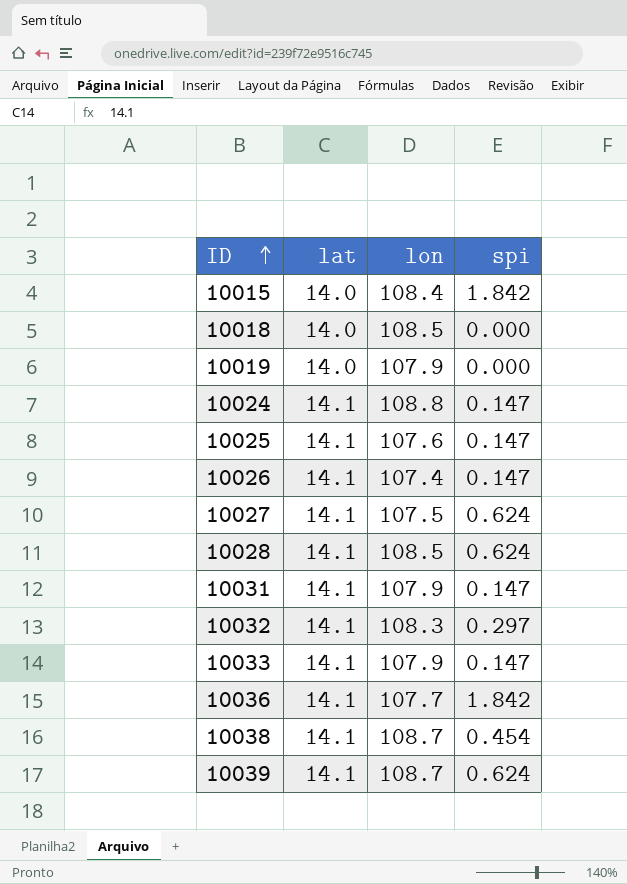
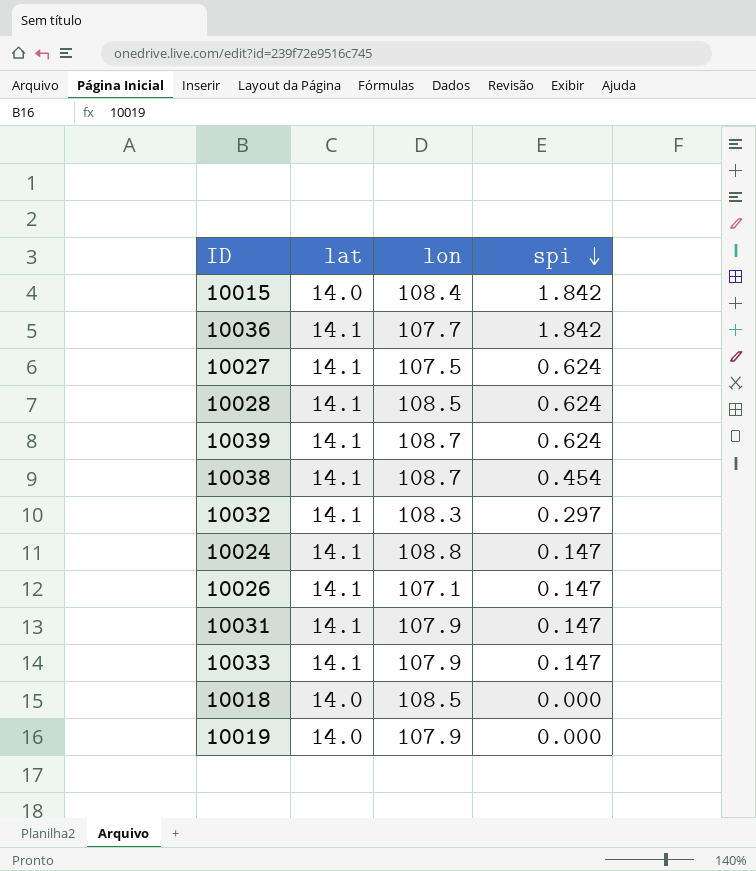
row order: ID ascending -> spi descending
row 10025: 14.1 | 107.6 | 0.147 -> none
10026 | lon: 107.4 -> 107.1

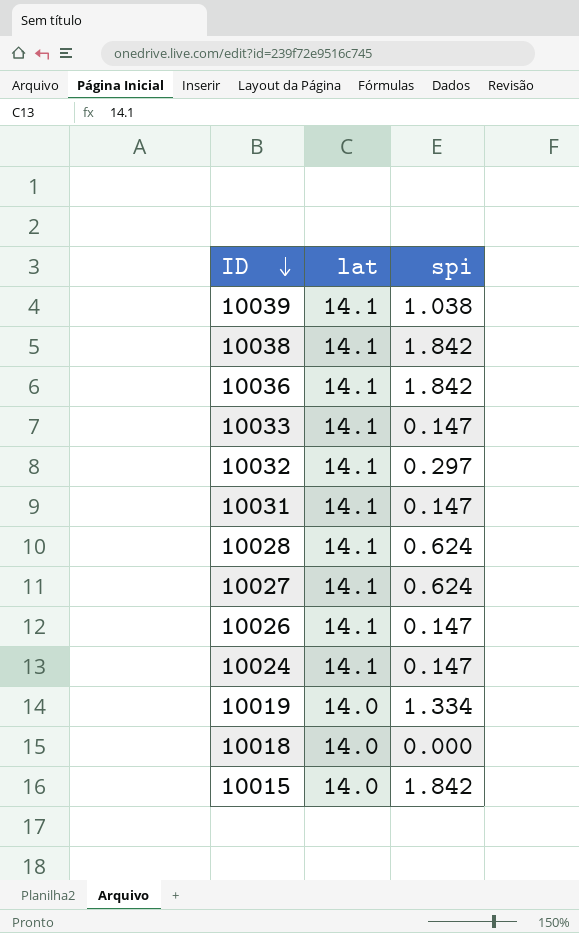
row order: spi descending -> ID descending
column lon | position: 3 -> none
10039 | spi: 0.624 -> 1.038
10038 | spi: 0.454 -> 1.842
10019 | spi: 0.000 -> 1.334

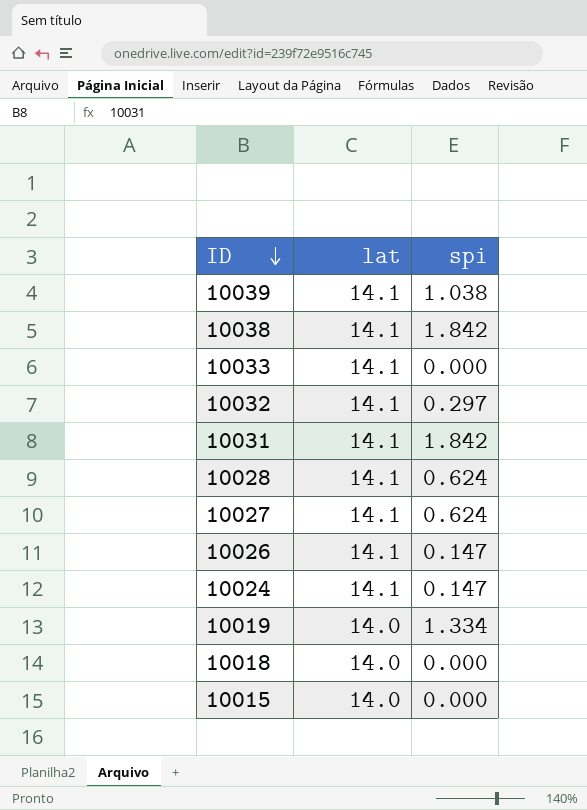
row 10036: 14.1 | 1.842 -> none
10033 | spi: 0.147 -> 0.000
10031 | spi: 0.147 -> 1.842
10015 | spi: 1.842 -> 0.000

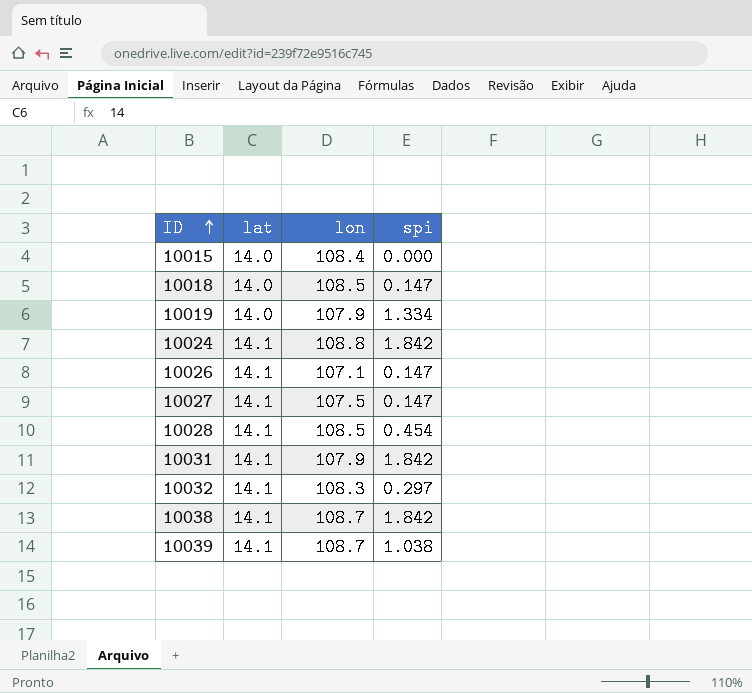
row order: ID descending -> ID ascending
column lon | position: none -> 3
row 10033: 14.1 | 0.000 -> none
10018 | spi: 0.000 -> 0.147
10024 | spi: 0.147 -> 1.842
10027 | spi: 0.624 -> 0.147
10028 | spi: 0.624 -> 0.454

